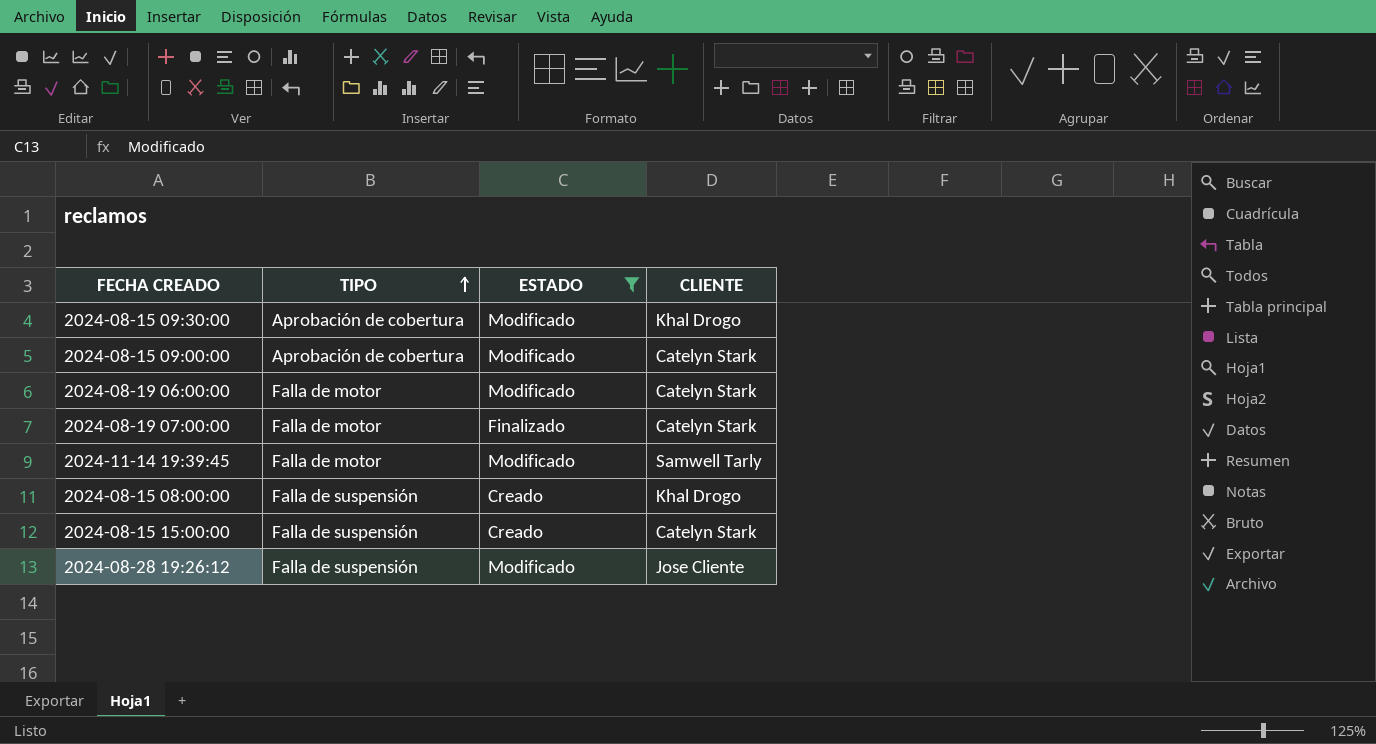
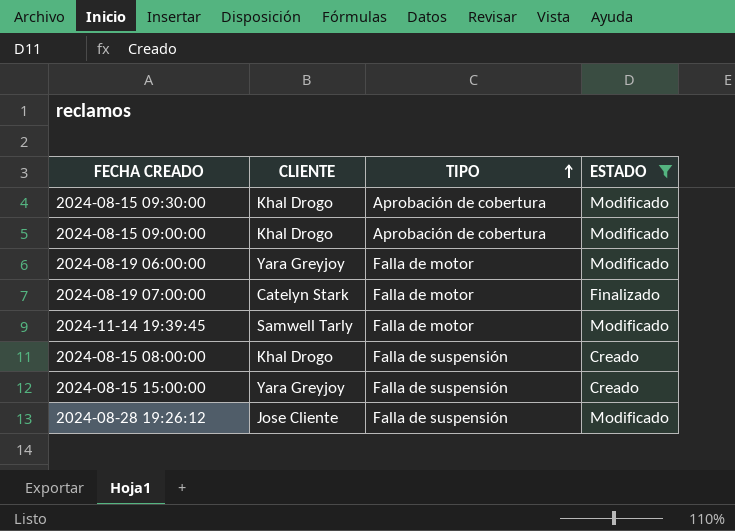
column CLIENTE | position: 4 -> 2
2024-08-15 09:00:00 | CLIENTE: Catelyn Stark -> Khal Drogo
2024-08-19 06:00:00 | CLIENTE: Catelyn Stark -> Yara Greyjoy
2024-08-15 15:00:00 | CLIENTE: Catelyn Stark -> Yara Greyjoy

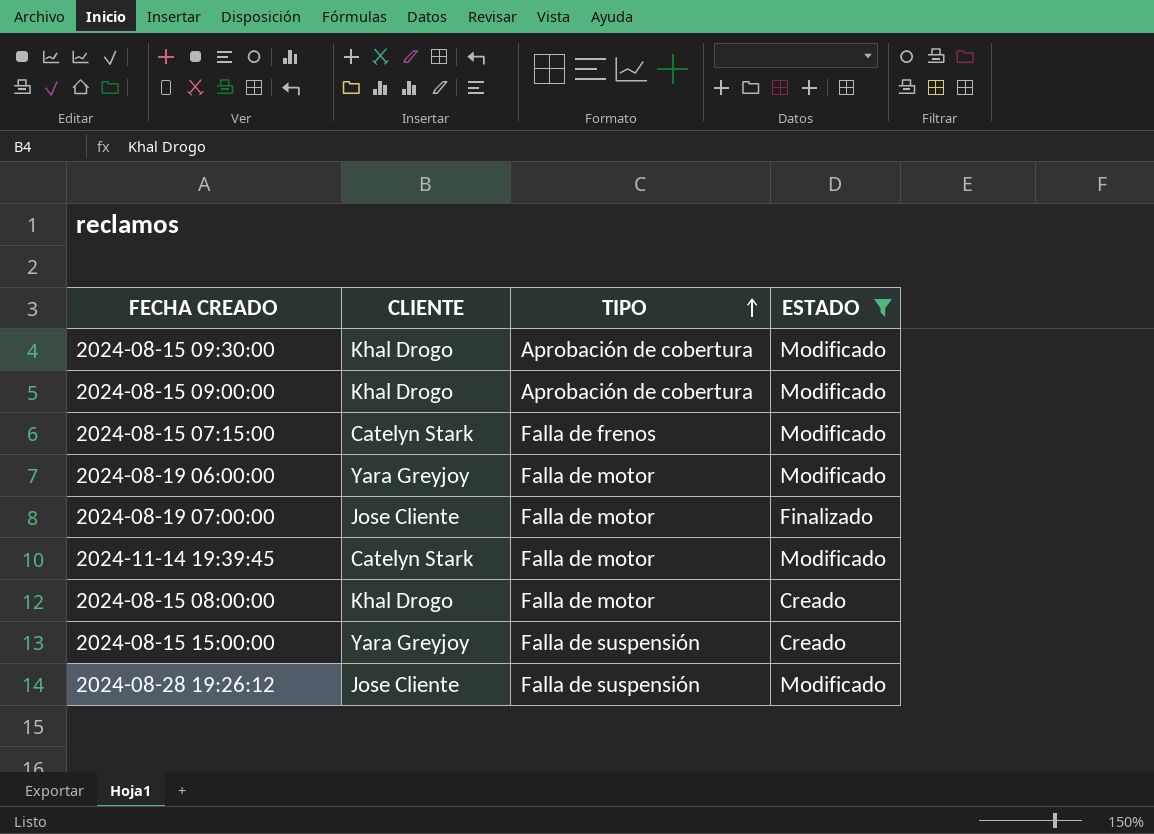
row 2024-08-15 07:15:00: none -> Catelyn Stark | Falla de frenos | Modificado
2024-08-19 07:00:00 | CLIENTE: Catelyn Stark -> Jose Cliente
2024-11-14 19:39:45 | CLIENTE: Samwell Tarly -> Catelyn Stark
2024-08-15 08:00:00 | TIPO: Falla de suspensión -> Falla de motor

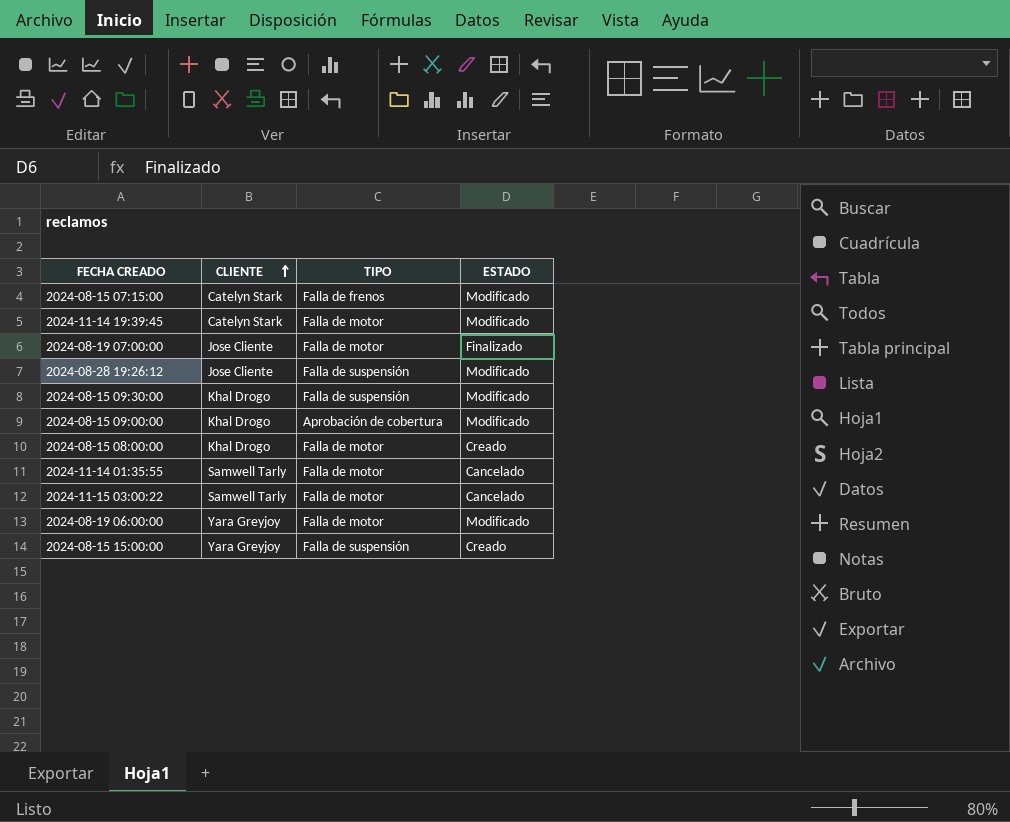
filter: ESTADO != Cancelado -> none
row order: TIPO ascending -> CLIENTE ascending
2024-08-15 09:30:00 | TIPO: Aprobación de cobertura -> Falla de suspensión

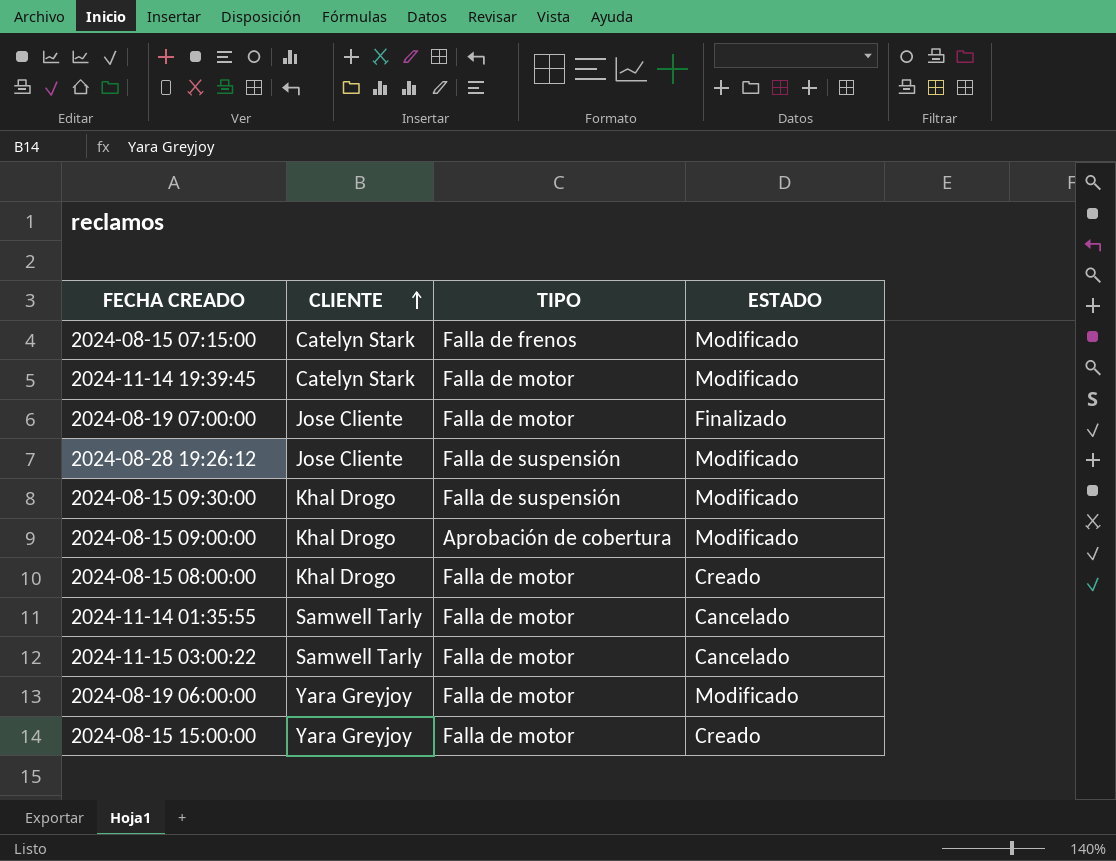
2024-08-15 15:00:00 | TIPO: Falla de suspensión -> Falla de motor

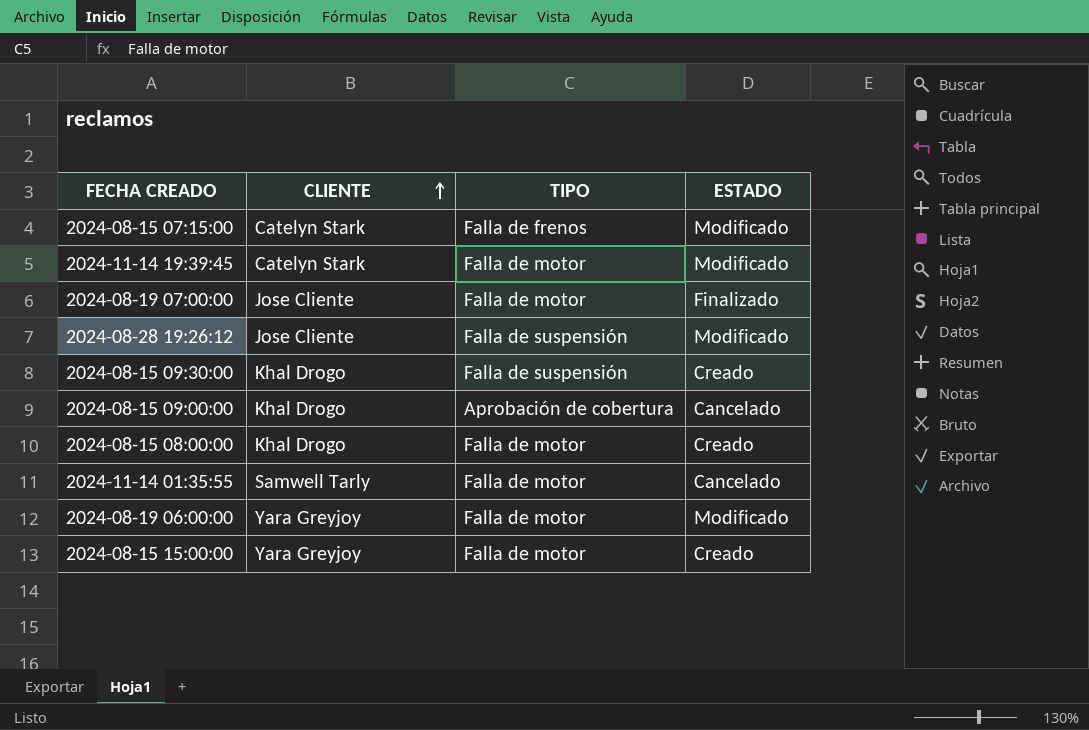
row 2024-11-15 03:00:22: Samwell Tarly | Falla de motor | Cancelado -> none
2024-08-15 09:30:00 | ESTADO: Modificado -> Creado
2024-08-15 09:00:00 | ESTADO: Modificado -> Cancelado

